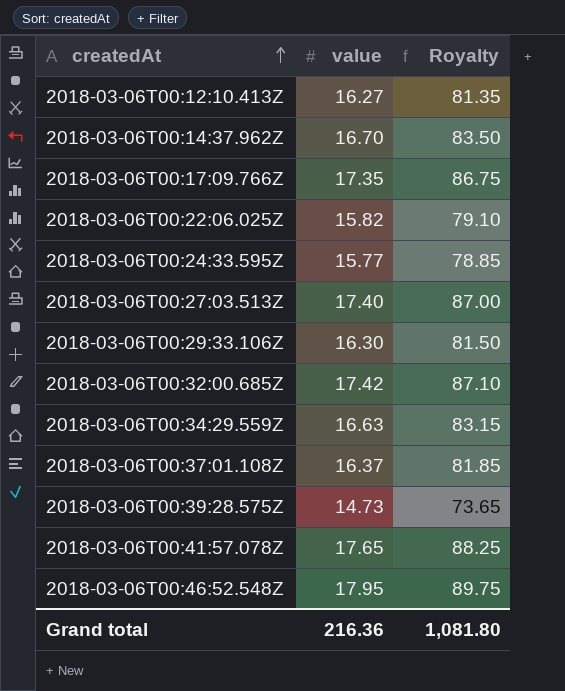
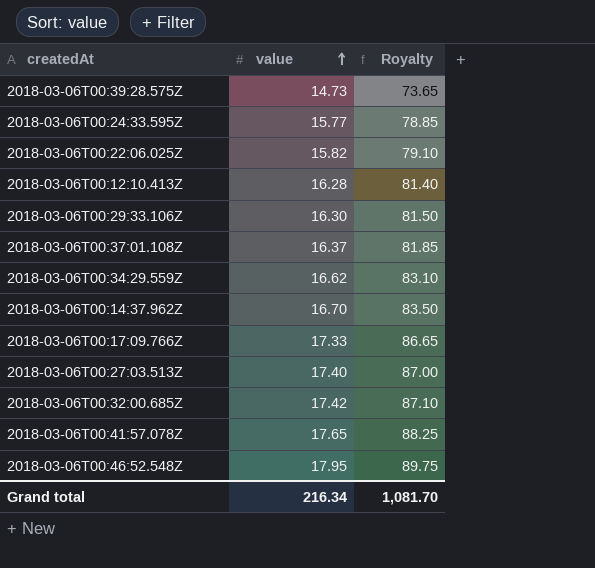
row order: createdAt ascending -> value ascending
2018-03-06T00:12:10.413Z | value: 16.27 -> 16.28
2018-03-06T00:12:10.413Z | Royalty: 81.35 -> 81.40
2018-03-06T00:34:29.559Z | value: 16.63 -> 16.62
2018-03-06T00:34:29.559Z | Royalty: 83.15 -> 83.10
2018-03-06T00:17:09.766Z | value: 17.35 -> 17.33
2018-03-06T00:17:09.766Z | Royalty: 86.75 -> 86.65
Grand total | value: 216.36 -> 216.34
Grand total | Royalty: 1,081.80 -> 1,081.70

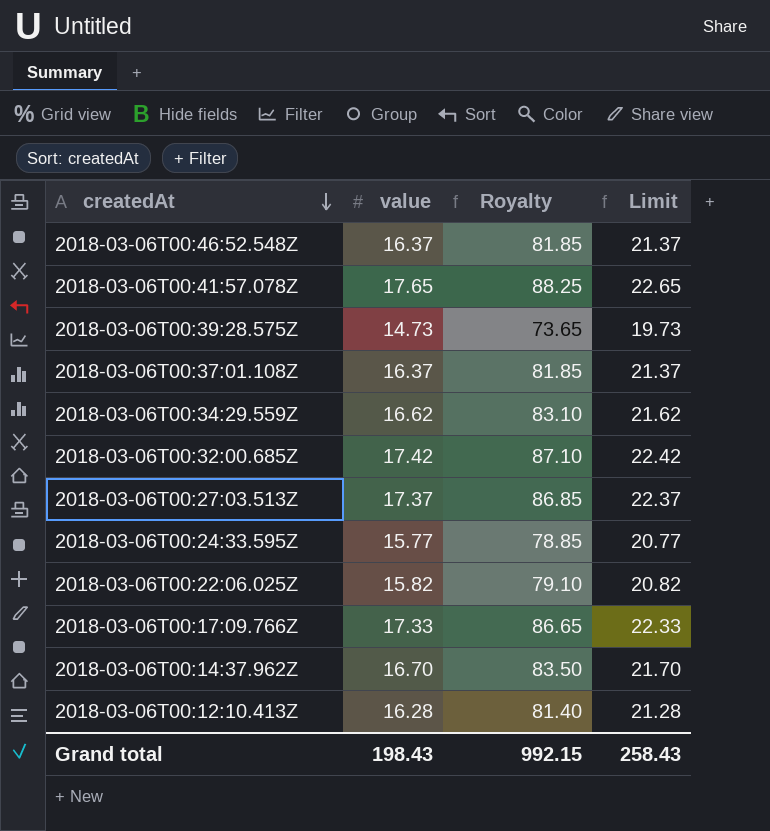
row order: value ascending -> createdAt descending
column Limit | formula: none -> [value] + 5
row 2018-03-06T00:29:33.106Z: 16.30 | 81.50 -> none
2018-03-06T00:46:52.548Z | value: 17.95 -> 16.37
2018-03-06T00:46:52.548Z | Royalty: 89.75 -> 81.85
2018-03-06T00:27:03.513Z | value: 17.40 -> 17.37
2018-03-06T00:27:03.513Z | Royalty: 87.00 -> 86.85
Grand total | value: 216.34 -> 198.43
Grand total | Royalty: 1,081.70 -> 992.15

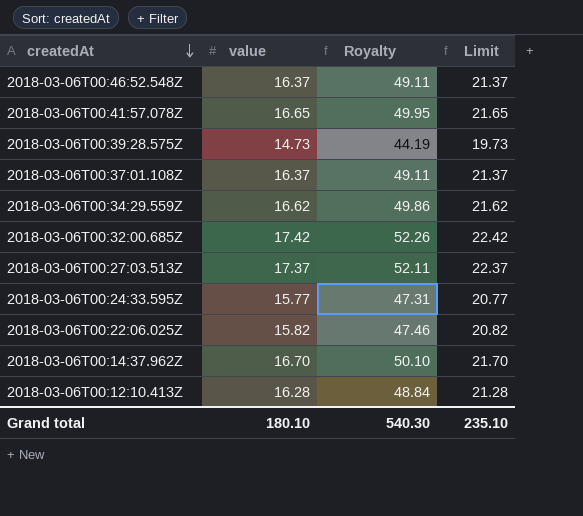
column Royalty | formula: [value] * 5 -> [value] * 3
row 2018-03-06T00:17:09.766Z: 17.33 | 86.65 | 22.33 -> none
2018-03-06T00:41:57.078Z | value: 17.65 -> 16.65
2018-03-06T00:41:57.078Z | Limit: 22.65 -> 21.65
Grand total | value: 198.43 -> 180.10
Grand total | Royalty: 992.15 -> 540.30
Grand total | Limit: 258.43 -> 235.10

